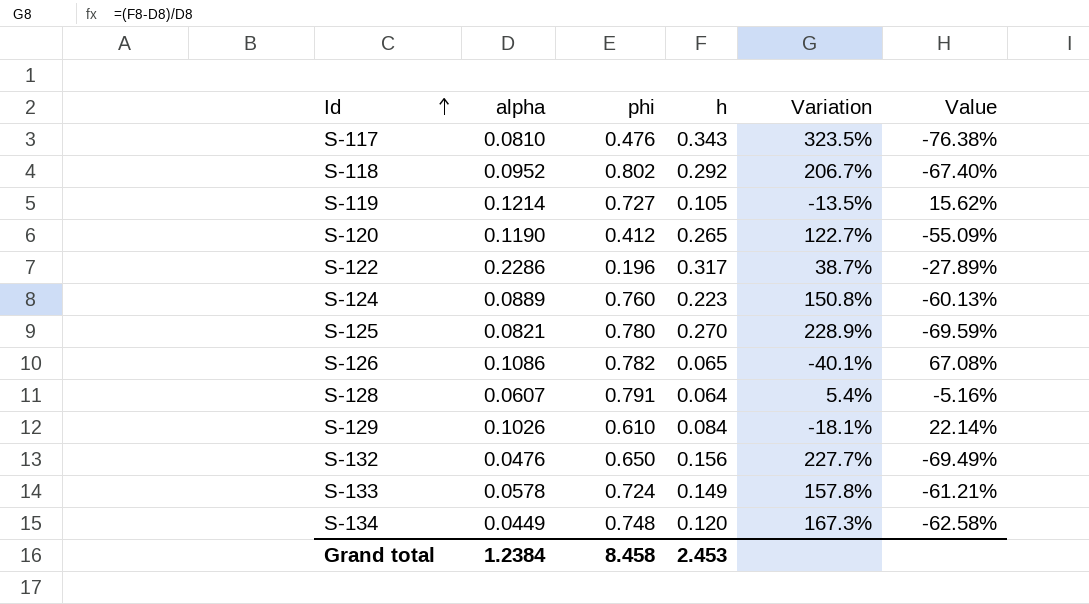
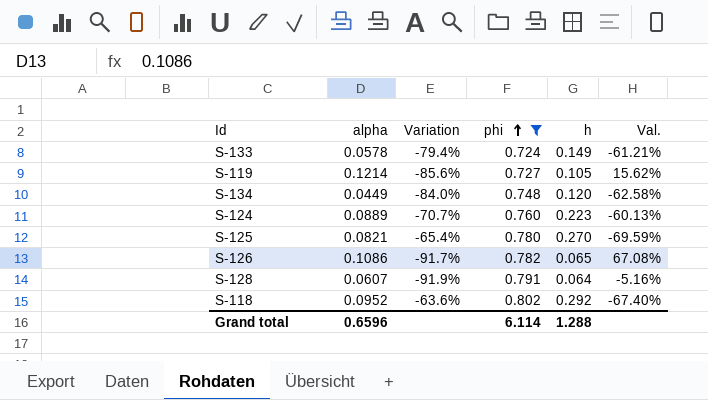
filter: none -> phi >= 0.724
row order: Id ascending -> phi ascending
column Variation | formula: ([h] - [alpha]) / [alpha] -> ([h] - [phi]) / [phi]
column Variation | position: 5 -> 3
column name: Value -> Val.
Grand total | alpha: 1.2384 -> 0.6596
Grand total | phi: 8.458 -> 6.114
Grand total | h: 2.453 -> 1.288

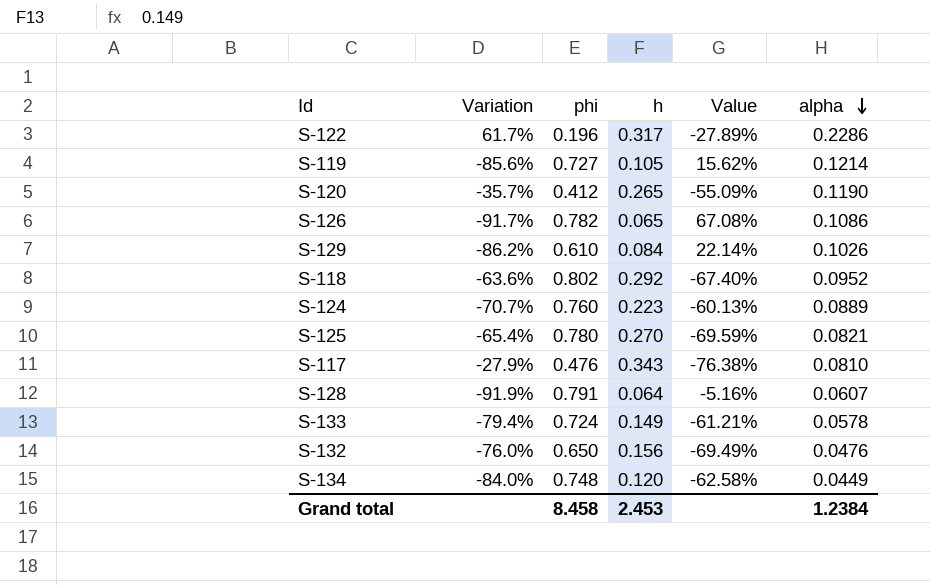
filter: phi >= 0.724 -> none
row order: phi ascending -> alpha descending
column name: Val. -> Value
column alpha | position: 2 -> 6
Grand total | phi: 6.114 -> 8.458
Grand total | h: 1.288 -> 2.453
Grand total | alpha: 0.6596 -> 1.2384

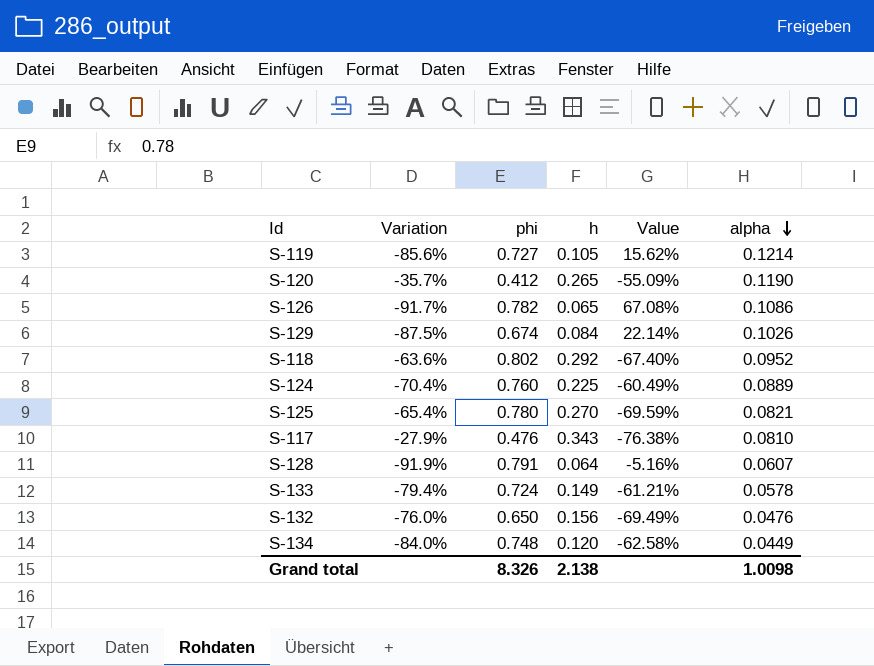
row S-122: 61.7% | 0.196 | 0.317 | -27.89% | 0.2286 -> none
S-129 | Variation: -86.2% -> -87.5%
S-129 | phi: 0.610 -> 0.674
S-124 | Variation: -70.7% -> -70.4%
S-124 | h: 0.223 -> 0.225
S-124 | Value: -60.13% -> -60.49%
Grand total | phi: 8.458 -> 8.326
Grand total | h: 2.453 -> 2.138
Grand total | alpha: 1.2384 -> 1.0098

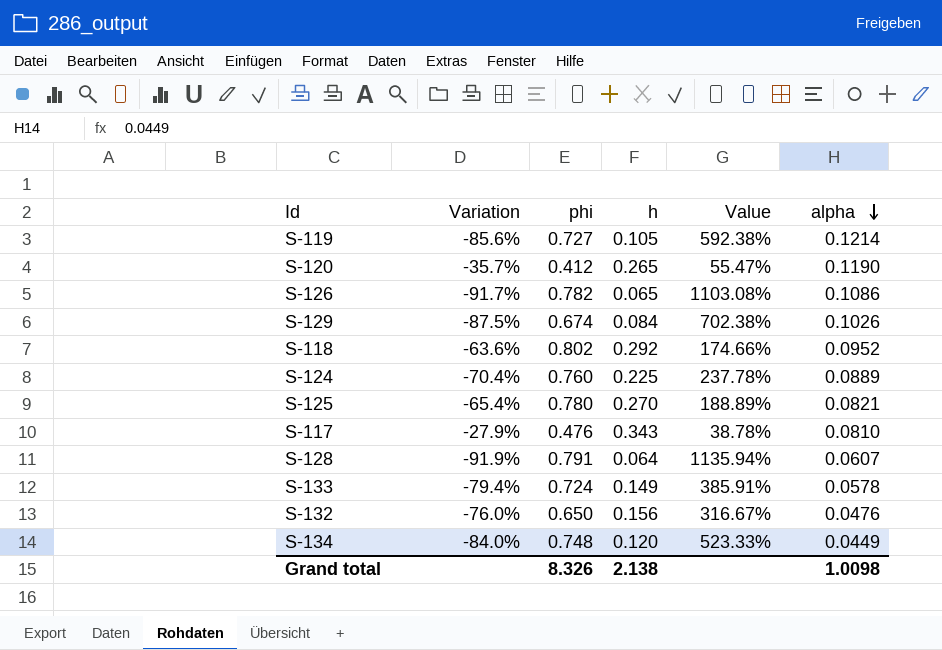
column Value | formula: ([alpha] - [h]) / [h] -> ([phi] - [h]) / [h]

